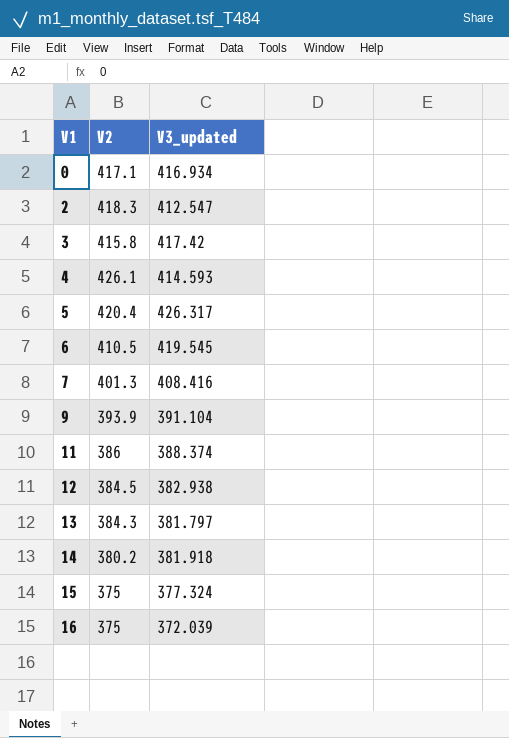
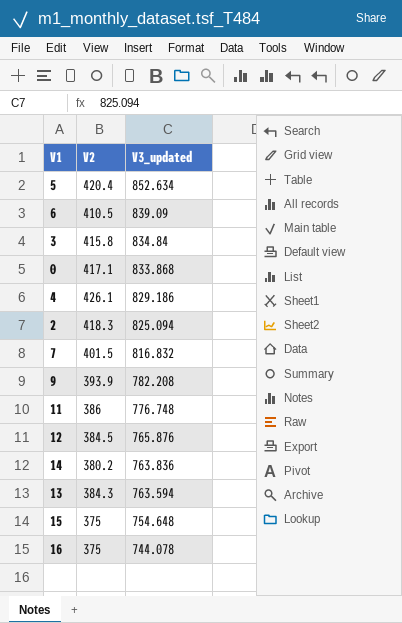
row order: V1 ascending -> V3_updated descending
5 | V3_updated: 426.317 -> 852.634
6 | V3_updated: 419.545 -> 839.09
3 | V3_updated: 417.42 -> 834.84
0 | V3_updated: 416.934 -> 833.868
4 | V3_updated: 414.593 -> 829.186
2 | V3_updated: 412.547 -> 825.094
7 | V2: 401.3 -> 401.5
7 | V3_updated: 408.416 -> 816.832
9 | V3_updated: 391.104 -> 782.208
11 | V3_updated: 388.374 -> 776.748
12 | V3_updated: 382.938 -> 765.876
14 | V3_updated: 381.918 -> 763.836
13 | V3_updated: 381.797 -> 763.594
15 | V3_updated: 377.324 -> 754.648
16 | V3_updated: 372.039 -> 744.078

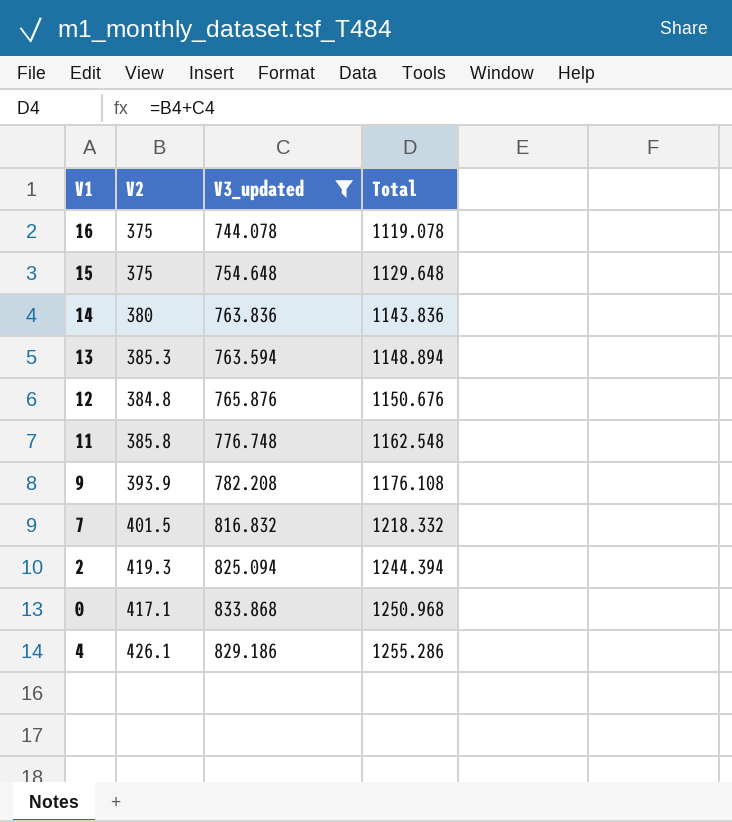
filter: none -> V3_updated <= 833.868
row order: V3_updated descending -> Total ascending
column Total | formula: none -> [V2] + [V3_updated]
14 | V2: 380.2 -> 380
13 | V2: 384.3 -> 385.3
12 | V2: 384.5 -> 384.8
11 | V2: 386 -> 385.8
2 | V2: 418.3 -> 419.3

